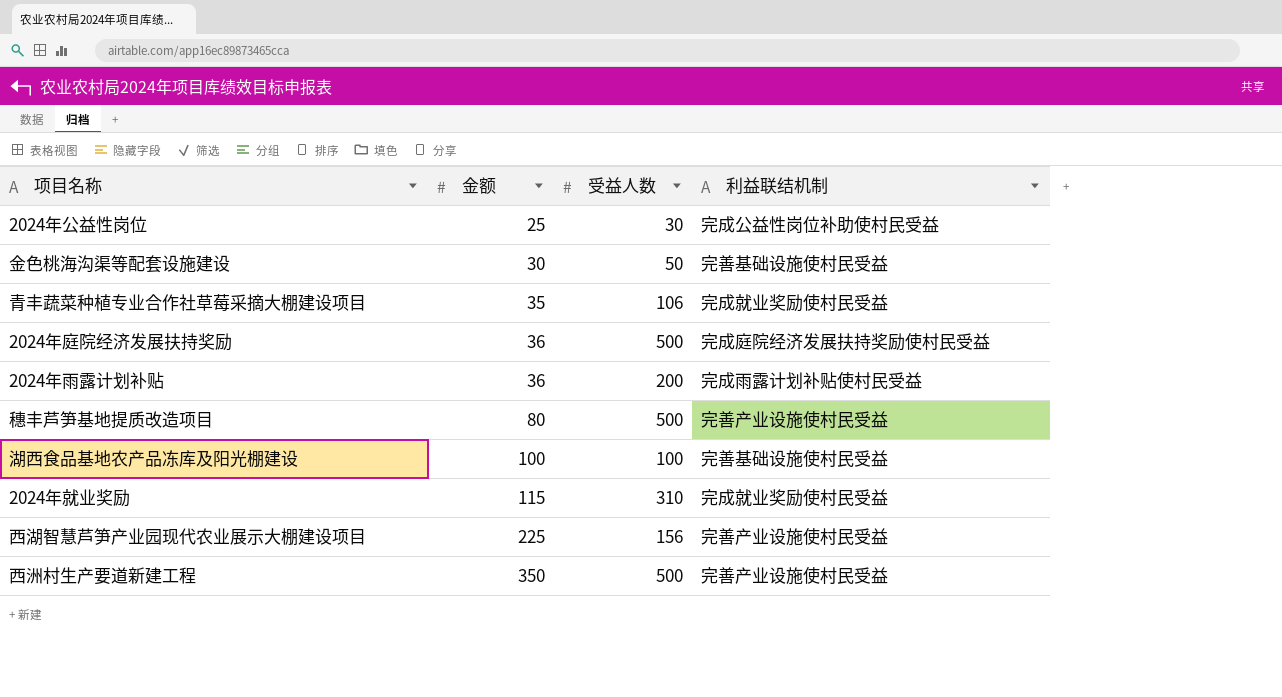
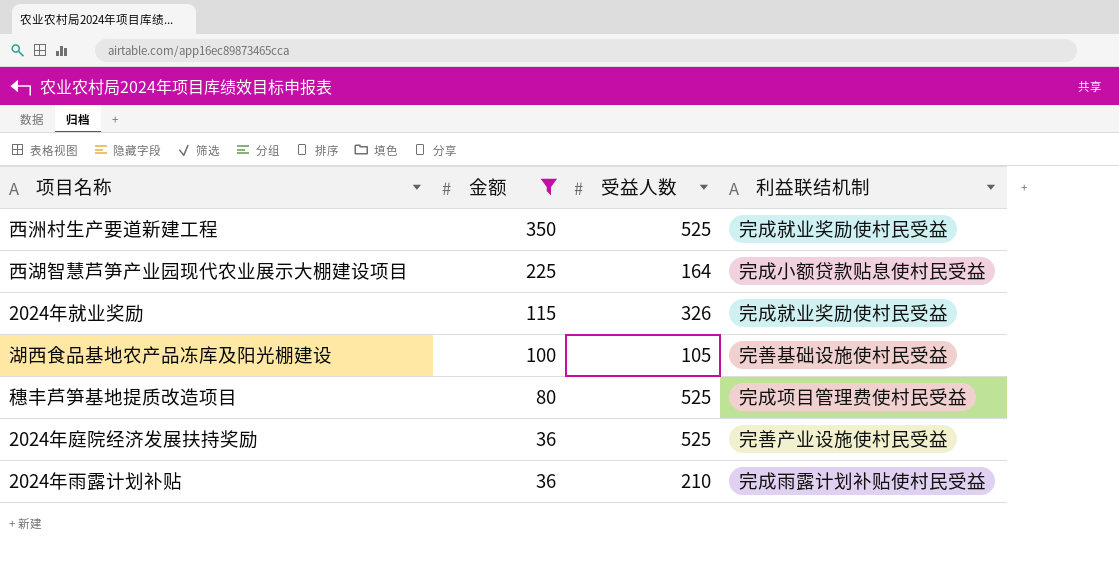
filter: none -> 金额 >= 36
row order: 金额 ascending -> 金额 descending
西洲村生产要道新建工程 | 受益人数: 500 -> 525
西洲村生产要道新建工程 | 利益联结机制: 完善产业设施使村民受益 -> 完成就业奖励使村民受益
西湖智慧芦笋产业园现代农业展示大棚建设项目 | 受益人数: 156 -> 164
西湖智慧芦笋产业园现代农业展示大棚建设项目 | 利益联结机制: 完善产业设施使村民受益 -> 完成小额贷款贴息使村民受益
2024年就业奖励 | 受益人数: 310 -> 326
湖西食品基地农产品冻库及阳光棚建设 | 受益人数: 100 -> 105
穗丰芦笋基地提质改造项目 | 受益人数: 500 -> 525
穗丰芦笋基地提质改造项目 | 利益联结机制: 完善产业设施使村民受益 -> 完成项目管理费使村民受益
2024年庭院经济发展扶持奖励 | 受益人数: 500 -> 525
2024年庭院经济发展扶持奖励 | 利益联结机制: 完成庭院经济发展扶持奖励使村民受益 -> 完善产业设施使村民受益
2024年雨露计划补贴 | 受益人数: 200 -> 210

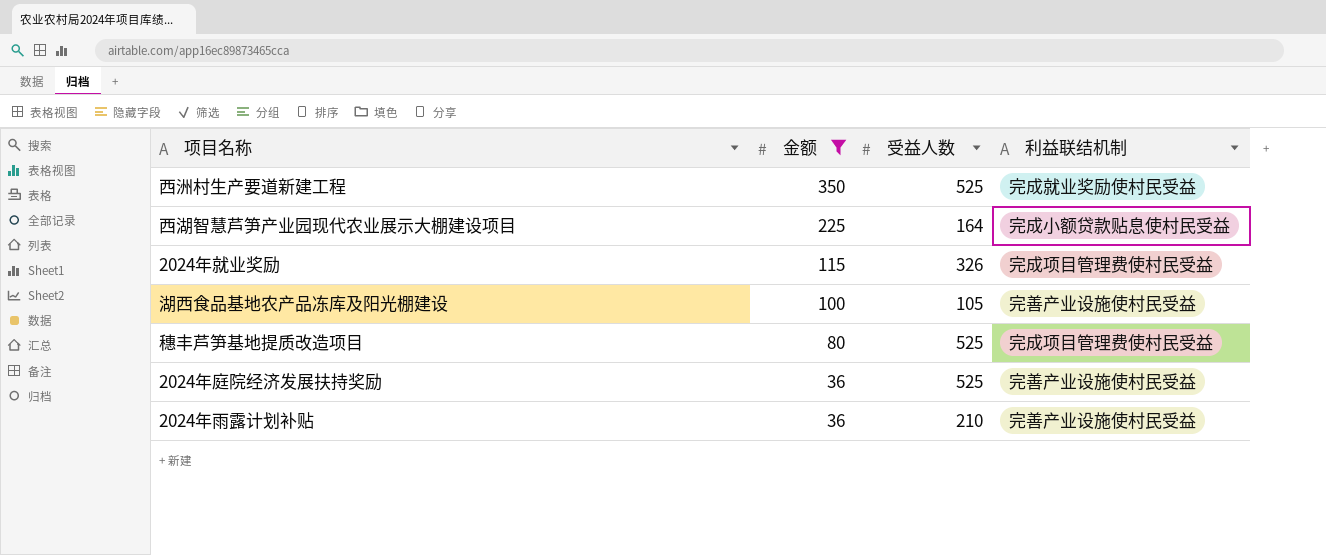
2024年就业奖励 | 利益联结机制: 完成就业奖励使村民受益 -> 完成项目管理费使村民受益
湖西食品基地农产品冻库及阳光棚建设 | 利益联结机制: 完善基础设施使村民受益 -> 完善产业设施使村民受益
2024年雨露计划补贴 | 利益联结机制: 完成雨露计划补贴使村民受益 -> 完善产业设施使村民受益

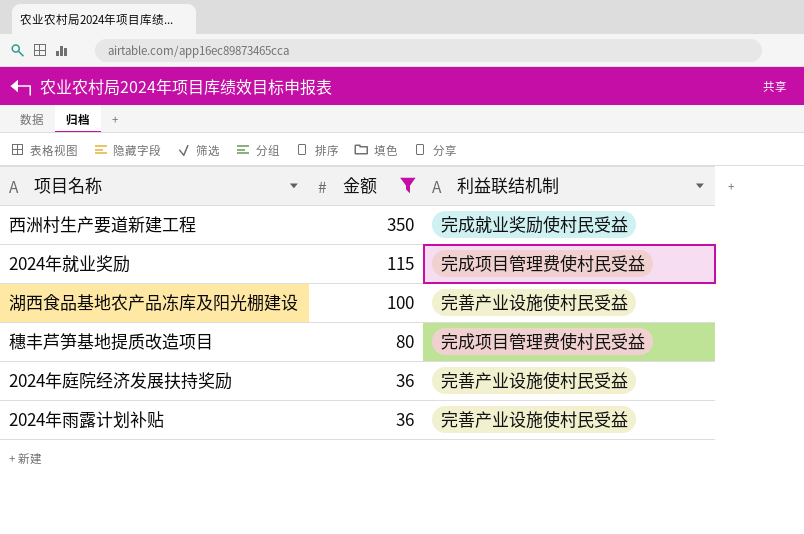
column 受益人数 | position: 3 -> none
row 西湖智慧芦笋产业园现代农业展示大棚建设项目: 225 | 164 | 完成小额贷款贴息使村民受益 -> none

